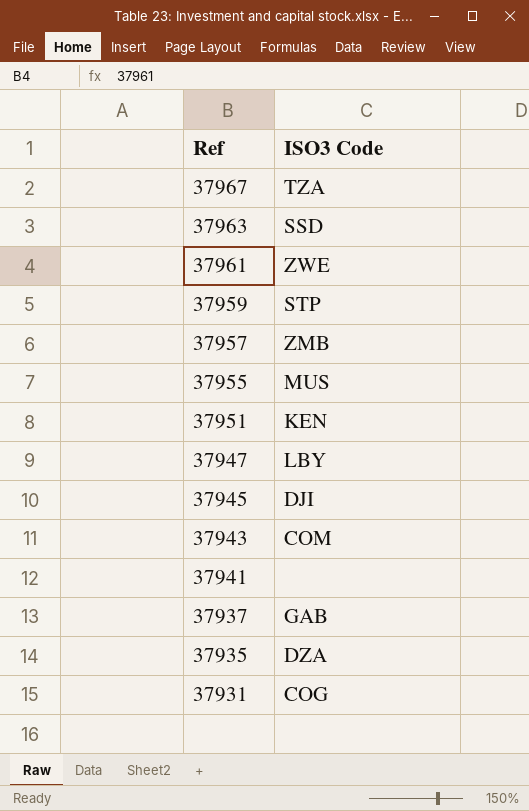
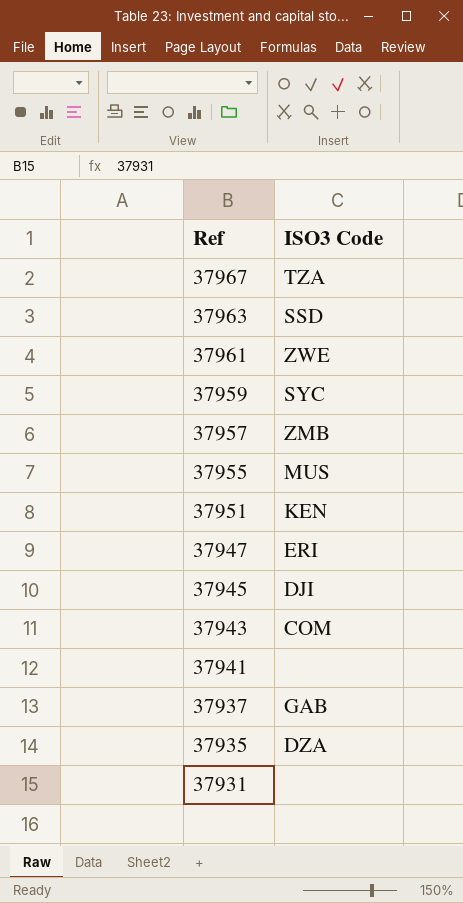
37959 | ISO3 Code: STP -> SYC
37947 | ISO3 Code: LBY -> ERI
37931 | ISO3 Code: COG -> none

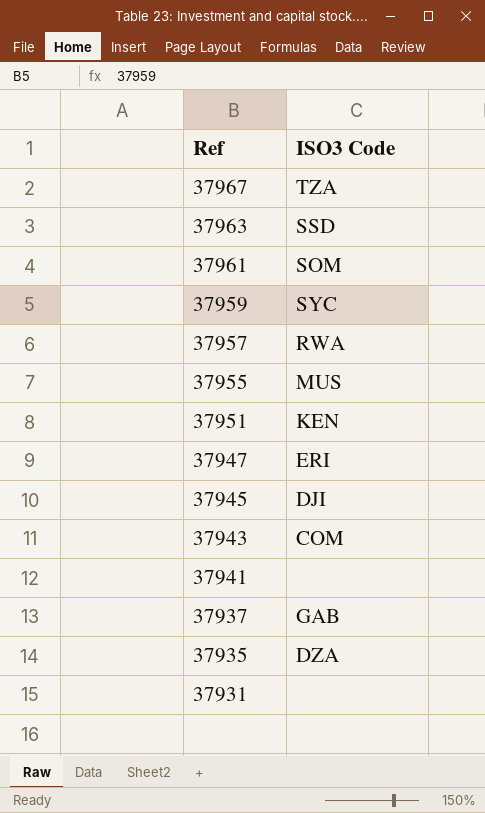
37961 | ISO3 Code: ZWE -> SOM
37957 | ISO3 Code: ZMB -> RWA

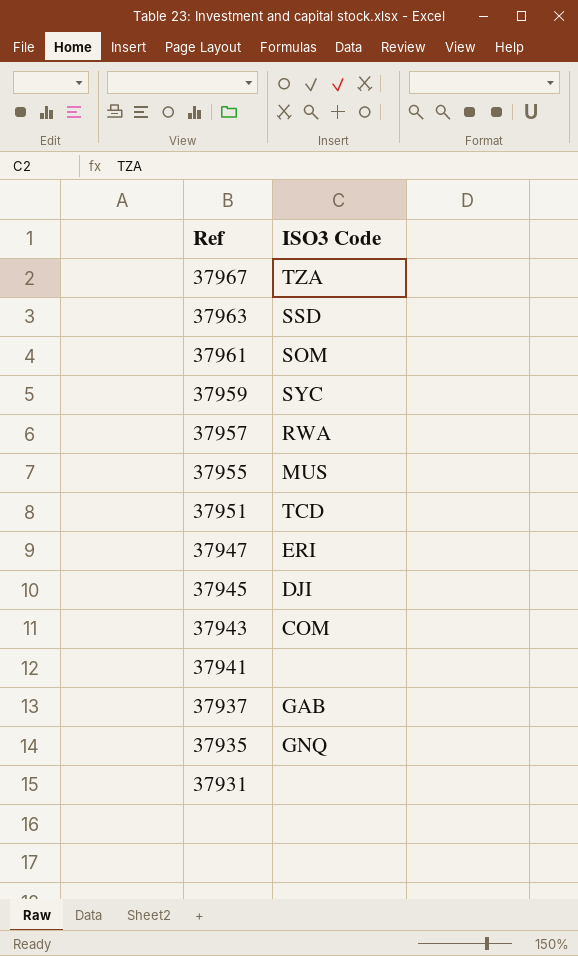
37951 | ISO3 Code: KEN -> TCD
37935 | ISO3 Code: DZA -> GNQ

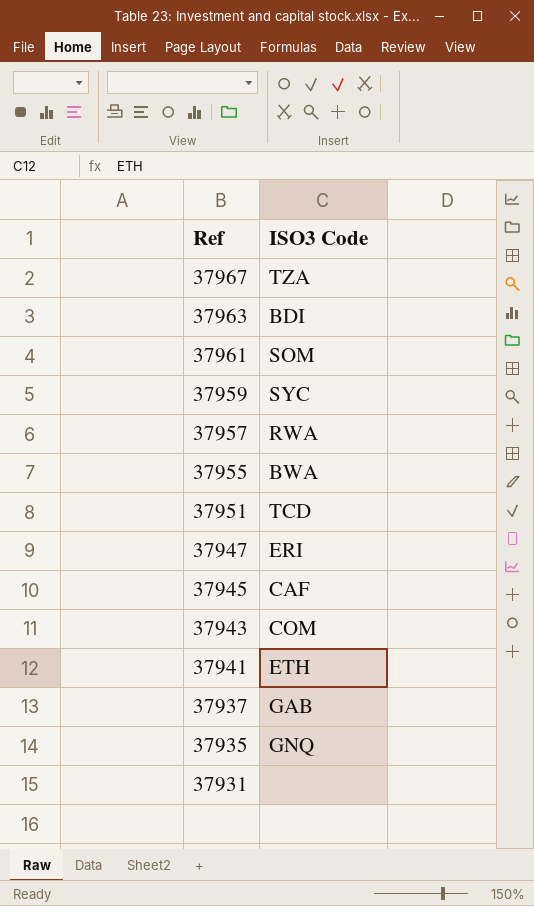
37963 | ISO3 Code: SSD -> BDI
37955 | ISO3 Code: MUS -> BWA
37945 | ISO3 Code: DJI -> CAF
37941 | ISO3 Code: none -> ETH

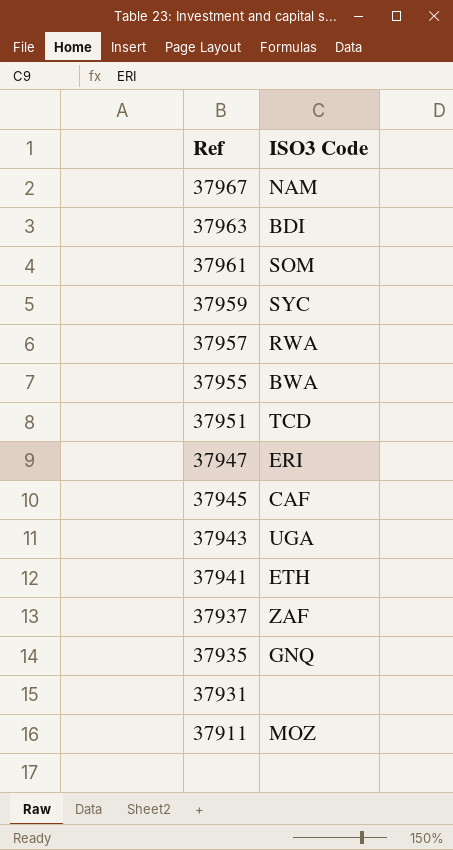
37967 | ISO3 Code: TZA -> NAM
37943 | ISO3 Code: COM -> UGA
37937 | ISO3 Code: GAB -> ZAF
row 37911: none -> MOZ

